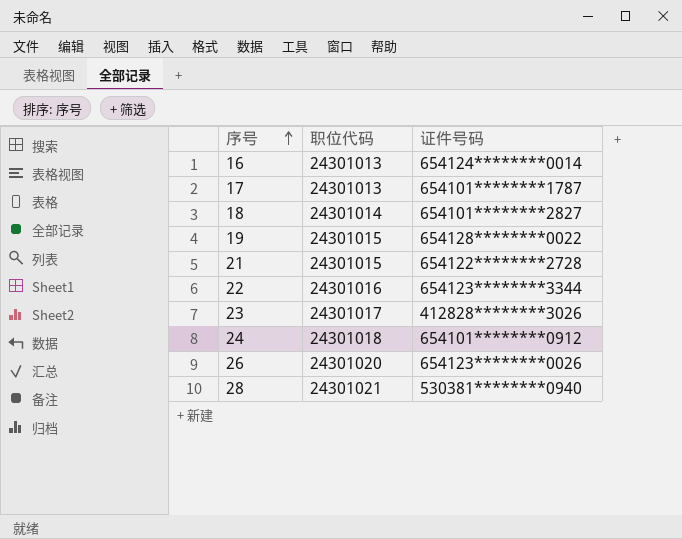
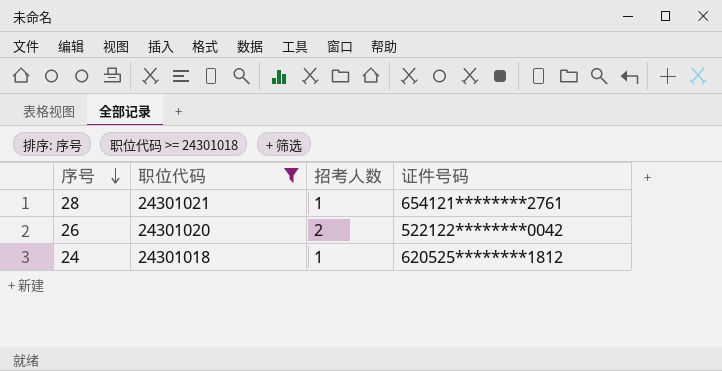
filter: none -> 职位代码 >= 24301018
row order: 序号 ascending -> 序号 descending
column 招考人数 | position: none -> 3
28 | 证件号码: 530381********0940 -> 654121********2761
26 | 证件号码: 654123********0026 -> 522122********0042
24 | 证件号码: 654101********0912 -> 620525********1812

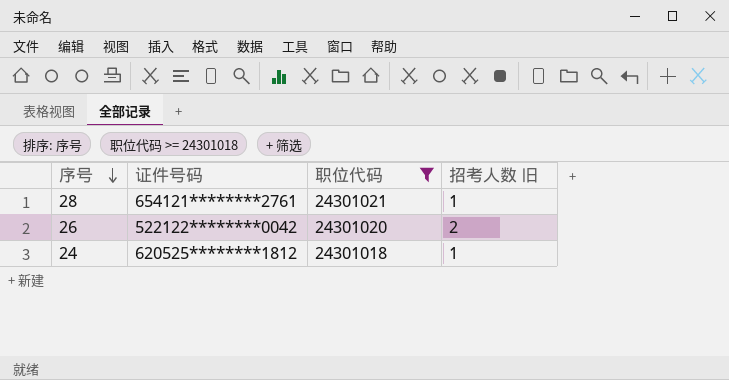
column 证件号码 | position: 4 -> 2
column name: 招考人数 -> 招考人数 旧

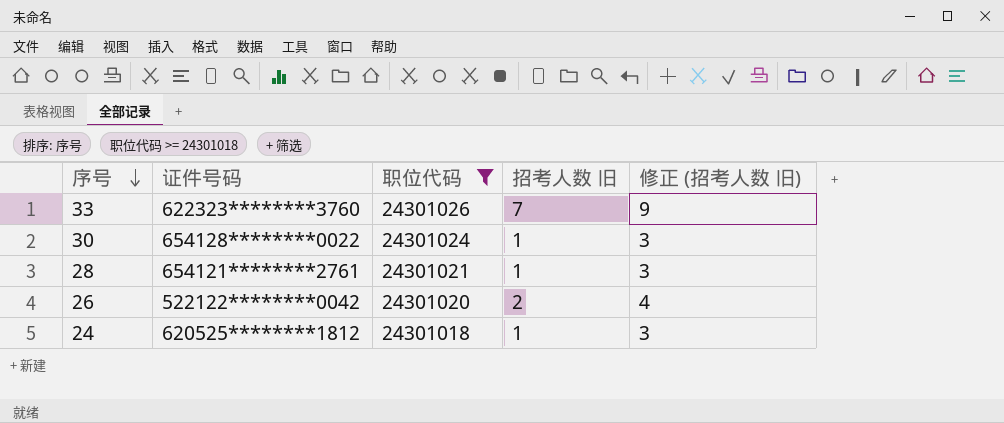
column 修正 (招考人数 旧) | formula: none -> [招考人数 旧] + 2
row 33: none -> 622323********3760 | 24301026 | 7 | 9
row 30: none -> 654128********0022 | 24301024 | 1 | 3

